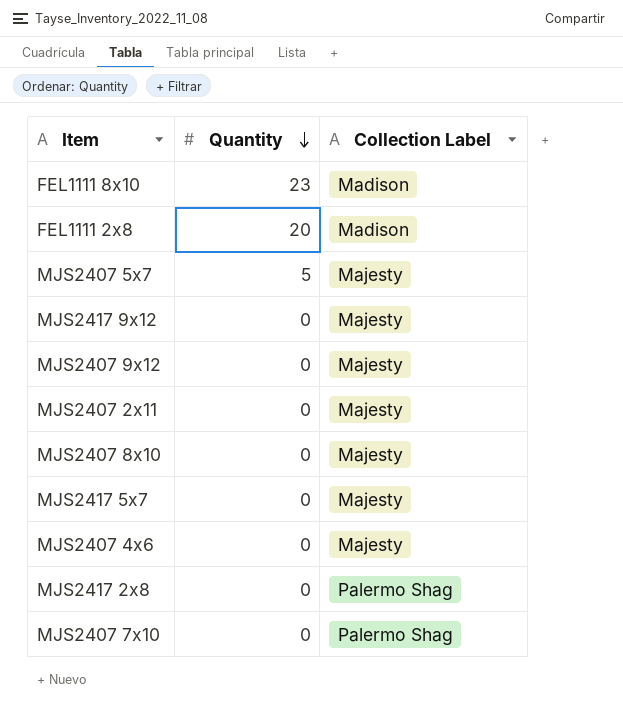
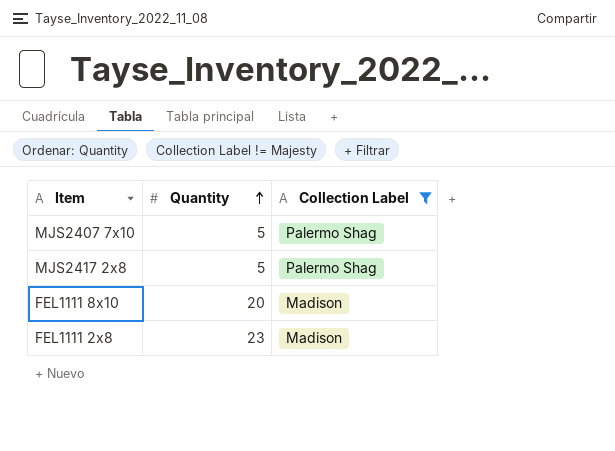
filter: none -> Collection Label != Majesty
row order: Quantity descending -> Quantity ascending
MJS2407 7x10 | Quantity: 0 -> 5
MJS2417 2x8 | Quantity: 0 -> 5
FEL1111 8x10 | Quantity: 23 -> 20
FEL1111 2x8 | Quantity: 20 -> 23

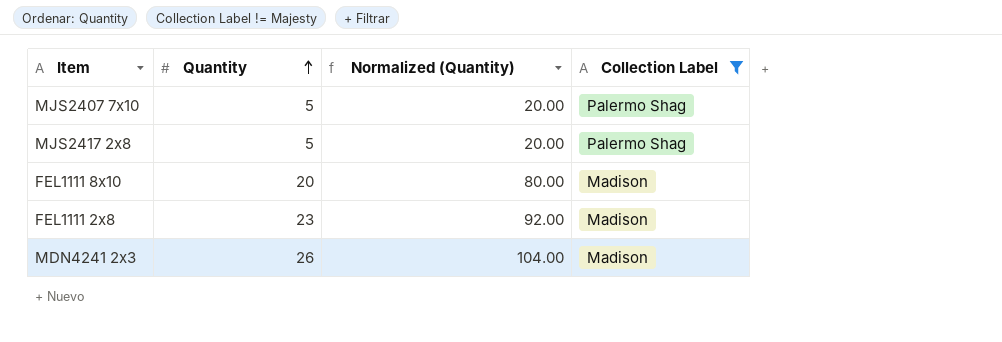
column Normalized (Quantity) | formula: none -> [Quantity] * 4
row MDN4241 2x3: none -> 26 | 104.00 | Madison

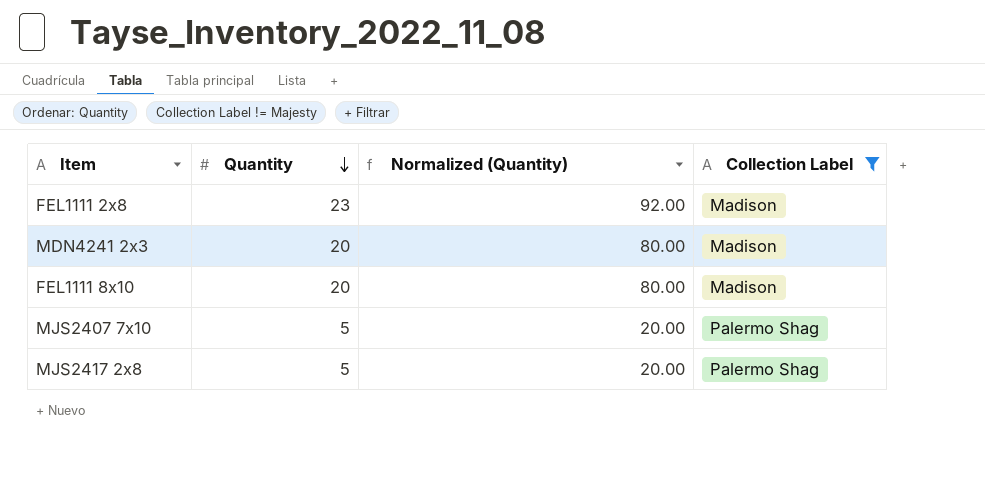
row order: Quantity ascending -> Quantity descending
MDN4241 2x3 | Quantity: 26 -> 20
MDN4241 2x3 | Normalized (Quantity): 104.00 -> 80.00

